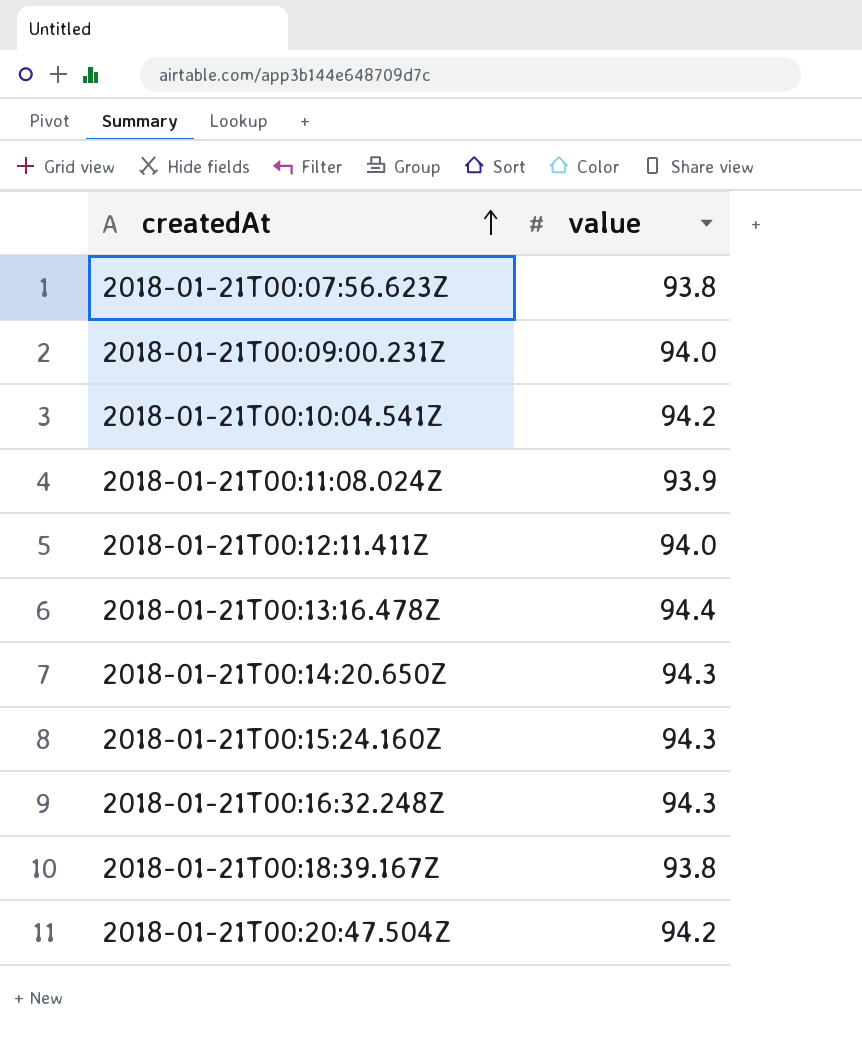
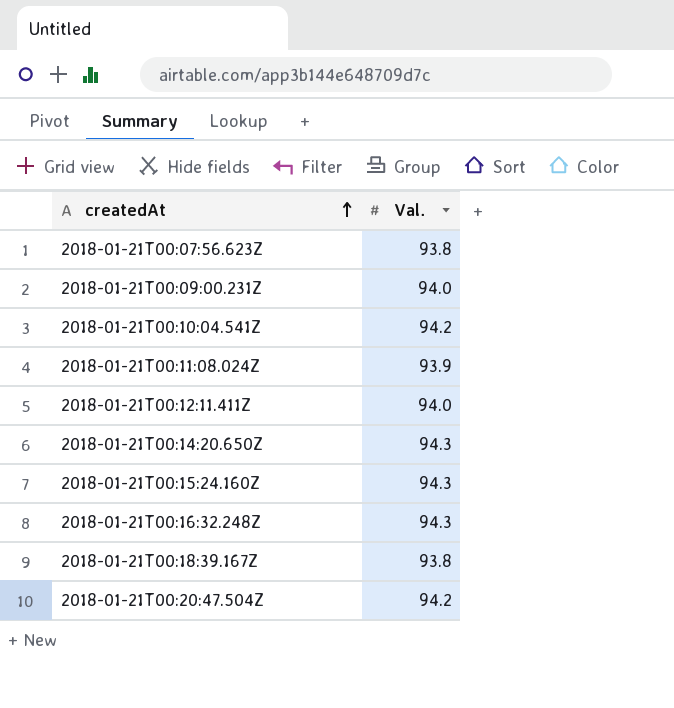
column name: value -> Val.
row 2018-01-21T00:13:16.478Z: 94.4 -> none

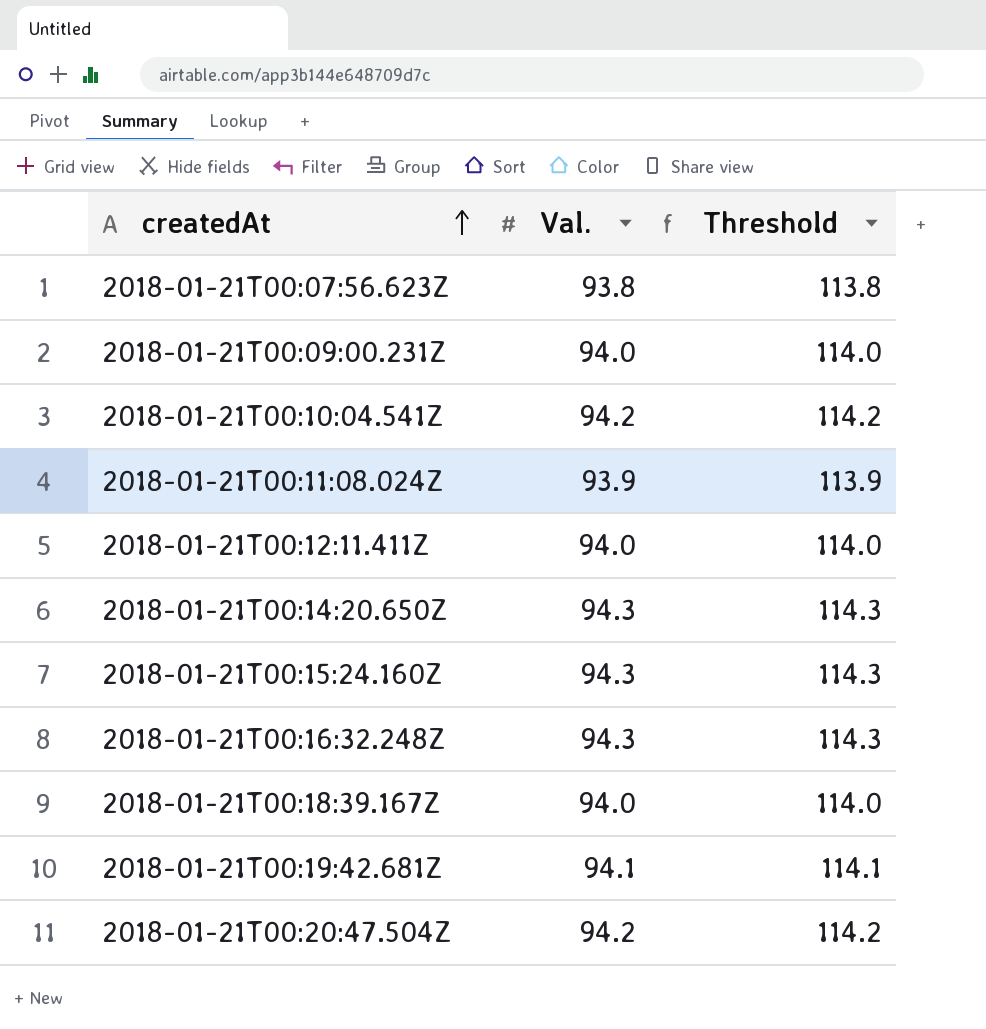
column Threshold | formula: none -> [Val.] + 20
2018-01-21T00:18:39.167Z | Val.: 93.8 -> 94.0
row 2018-01-21T00:19:42.681Z: none -> 94.1 | 114.1

